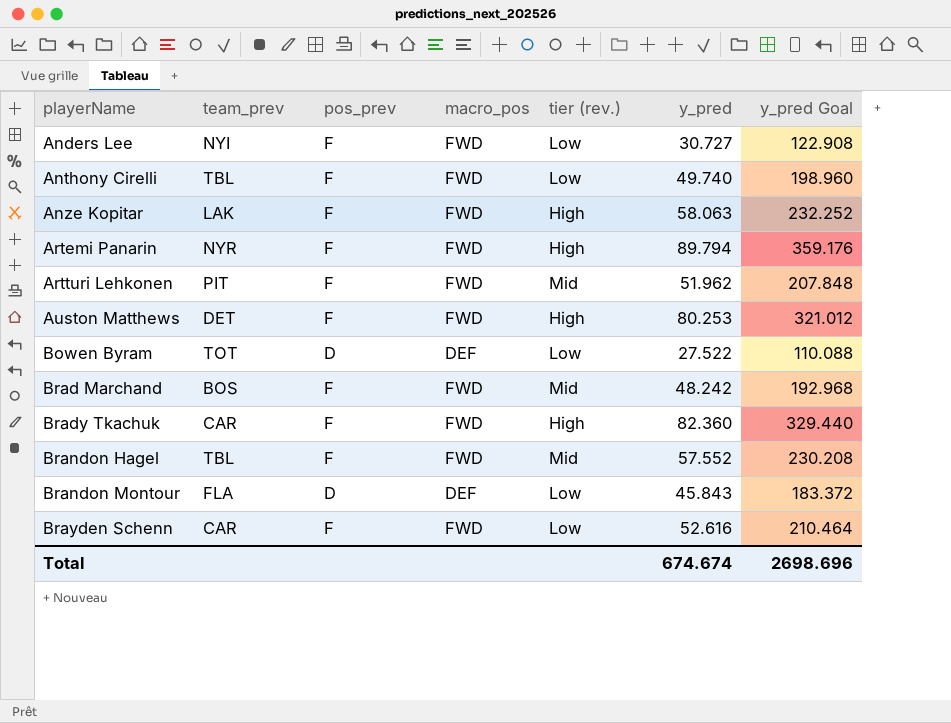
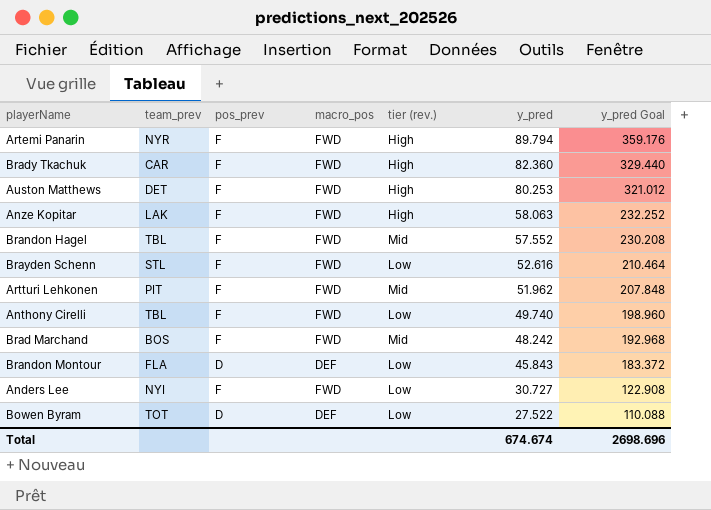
row order: playerName ascending -> y_pred descending
Brayden Schenn | team_prev: CAR -> STL

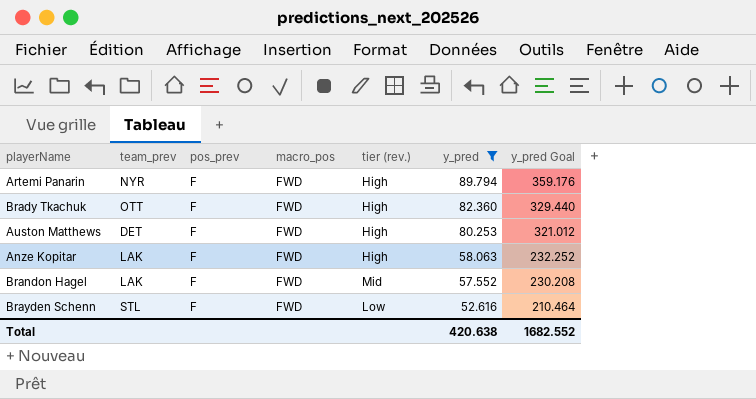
filter: none -> y_pred >= 52.616
Brady Tkachuk | team_prev: CAR -> OTT
Brandon Hagel | team_prev: TBL -> LAK
Total | y_pred: 674.674 -> 420.638
Total | y_pred Goal: 2698.696 -> 1682.552

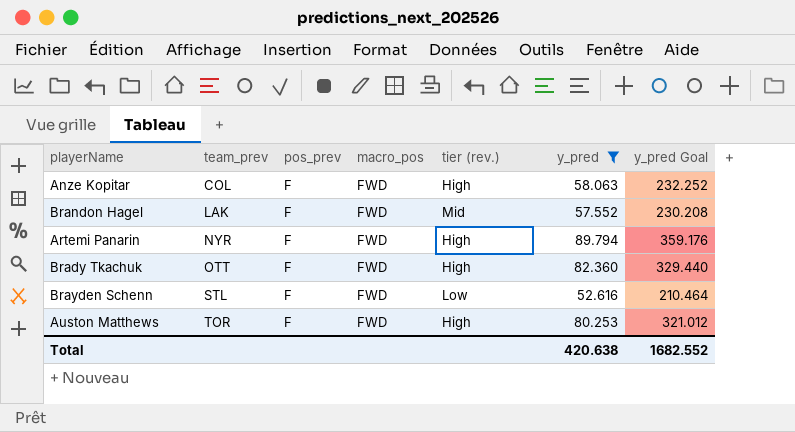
row order: y_pred descending -> team_prev ascending
Anze Kopitar | team_prev: LAK -> COL
Auston Matthews | team_prev: DET -> TOR

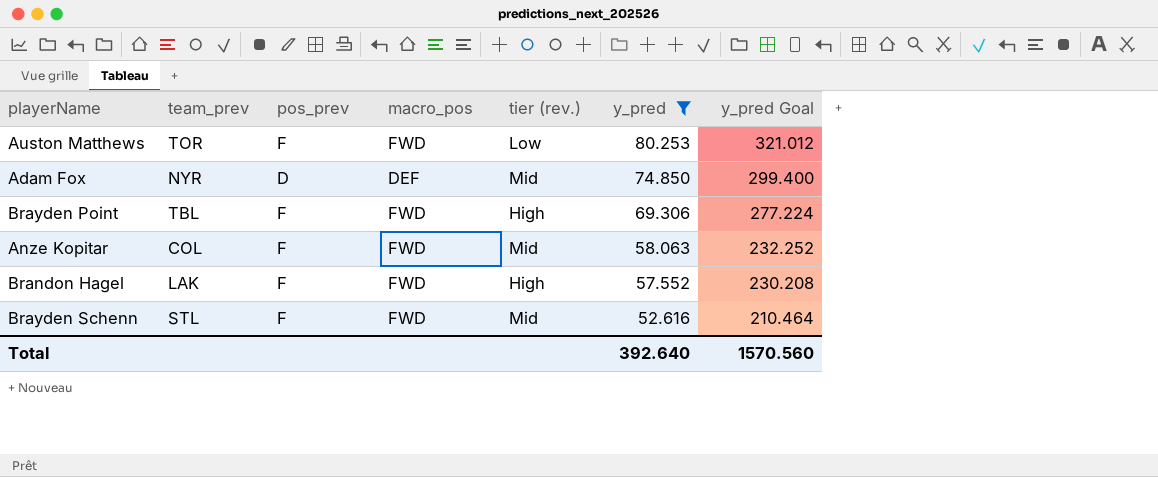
row order: team_prev ascending -> y_pred descending
row Artemi Panarin: NYR | F | FWD | High | 89.794 | 359.176 -> none
row Brady Tkachuk: OTT | F | FWD | High | 82.360 | 329.440 -> none
Auston Matthews | tier (rev.): High -> Low
row Adam Fox: none -> NYR | D | DEF | Mid | 74.850 | 299.400
row Brayden Point: none -> TBL | F | FWD | High | 69.306 | 277.224
Anze Kopitar | tier (rev.): High -> Mid
Brandon Hagel | tier (rev.): Mid -> High
Brayden Schenn | tier (rev.): Low -> Mid
Total | y_pred: 420.638 -> 392.640
Total | y_pred Goal: 1682.552 -> 1570.560

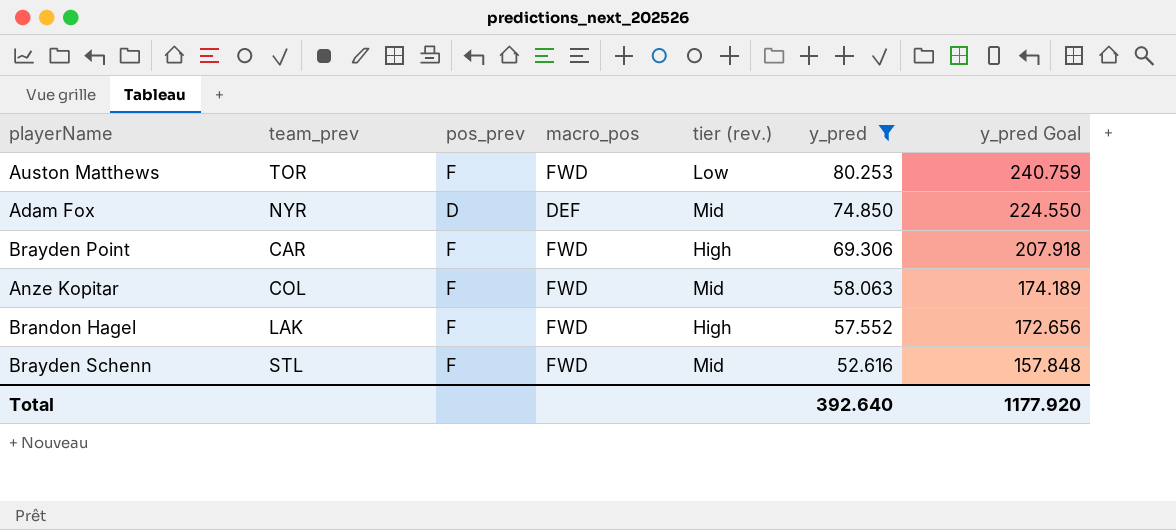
column y_pred Goal | formula: [y_pred] * 4 -> [y_pred] * 3
Brayden Point | team_prev: TBL -> CAR
Total | y_pred Goal: 1570.560 -> 1177.920

